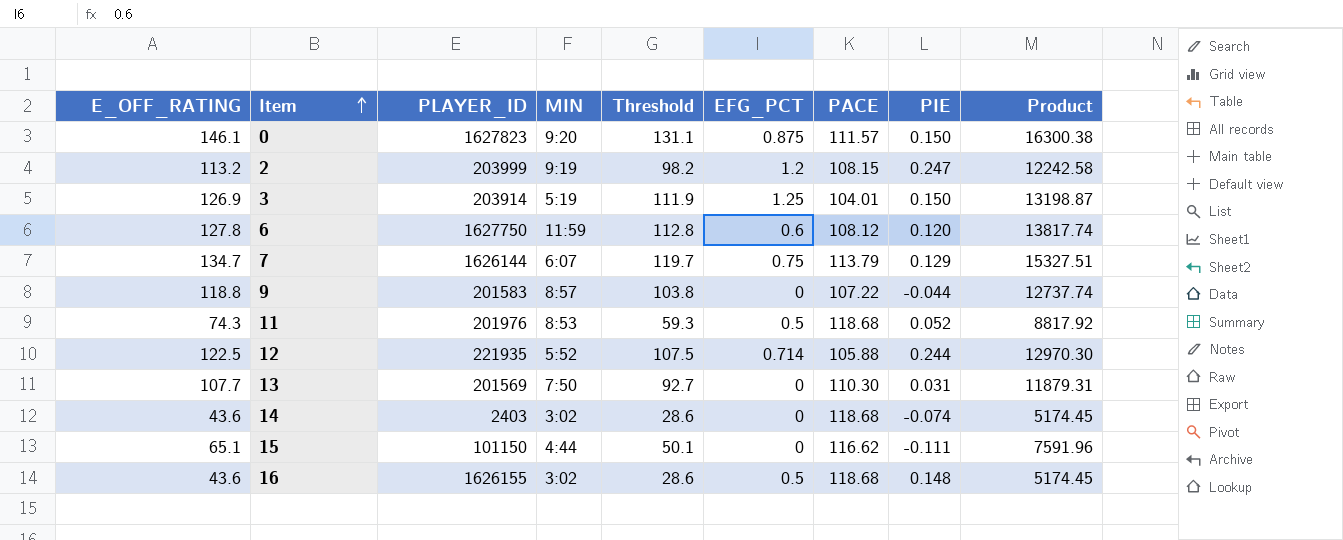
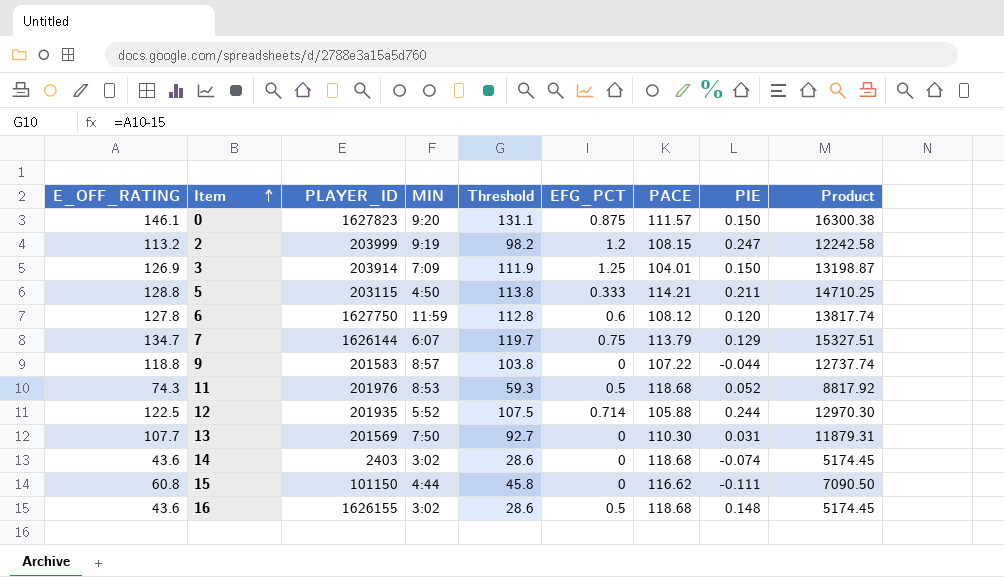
3 | MIN: 5:19 -> 7:09
row 5: none -> 128.8 | 203115 | 4:50 | 113.8 | 0.333 | 114.21 | 0.211 | 14710.25
12 | PLAYER_ID: 221935 -> 201935
15 | E_OFF_RATING: 65.1 -> 60.8
15 | Threshold: 50.1 -> 45.8
15 | Product: 7591.96 -> 7090.50

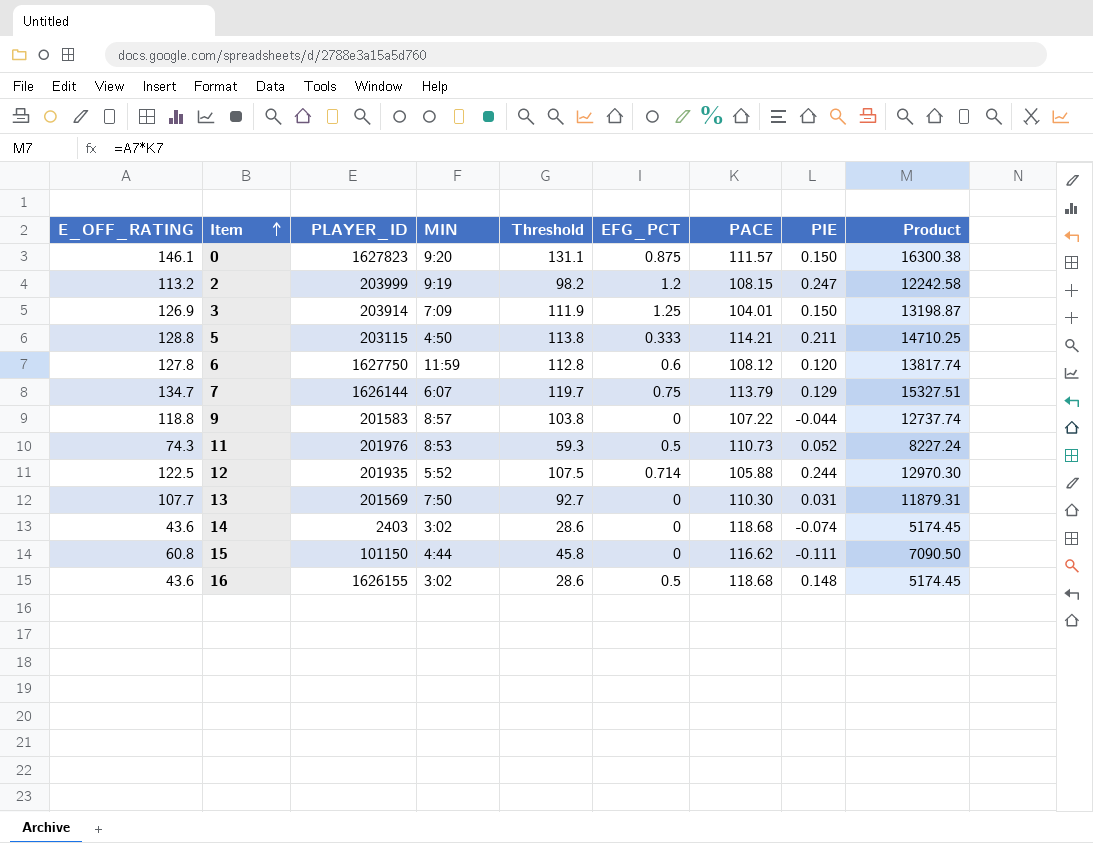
11 | PACE: 118.68 -> 110.73
11 | Product: 8817.92 -> 8227.24

